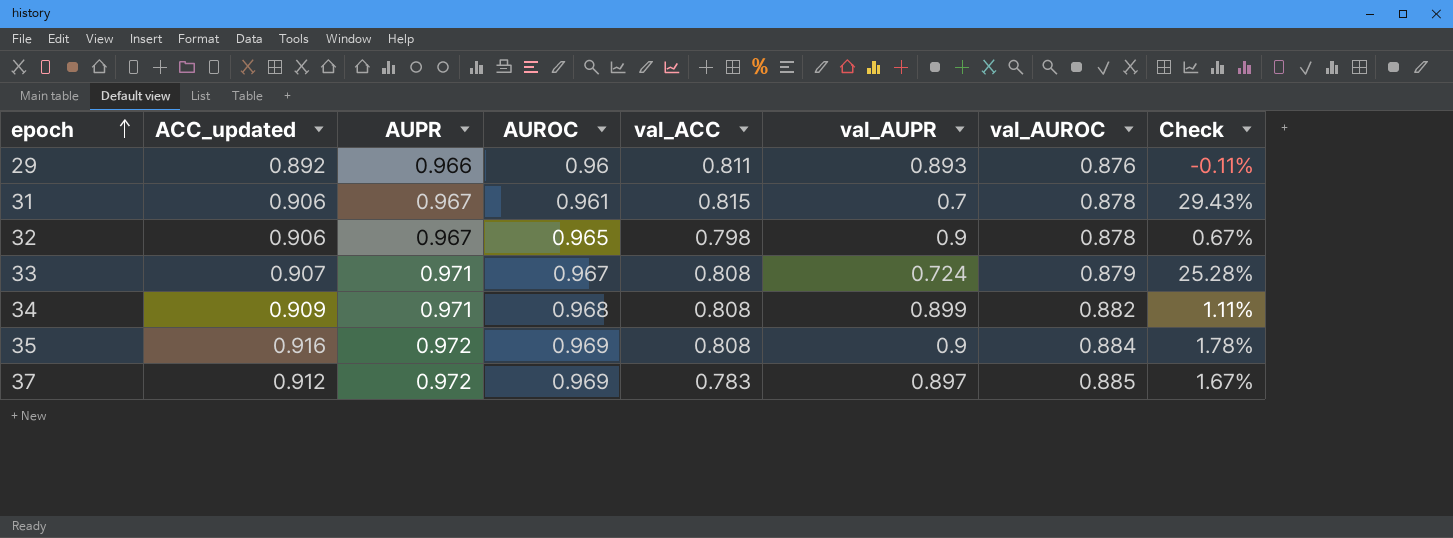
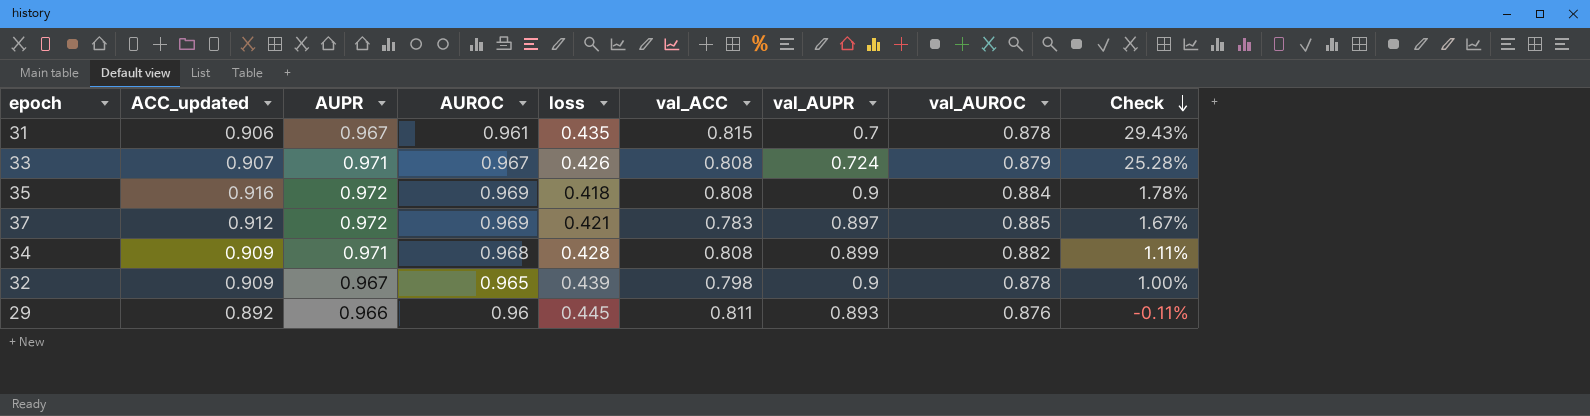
row order: epoch ascending -> Check descending
column loss | position: none -> 5
32 | ACC_updated: 0.906 -> 0.909
32 | Check: 0.67% -> 1.00%

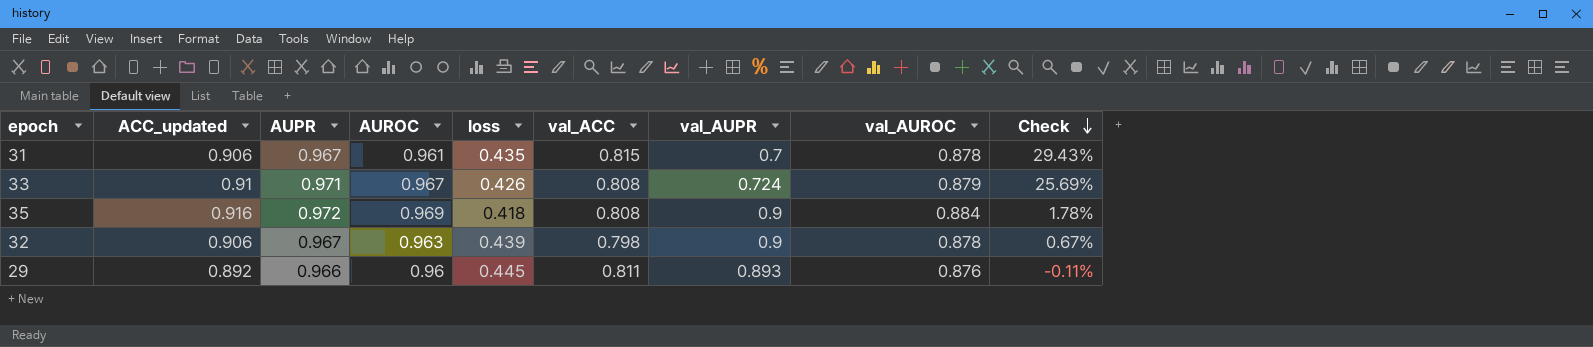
row 37: 0.912 | 0.972 | 0.969 | 0.421 | 0.783 | 0.897 | 0.885 | 1.67% -> none
row 34: 0.909 | 0.971 | 0.968 | 0.428 | 0.808 | 0.899 | 0.882 | 1.11% -> none
33 | ACC_updated: 0.907 -> 0.91
33 | Check: 25.28% -> 25.69%
32 | ACC_updated: 0.909 -> 0.906
32 | AUROC: 0.965 -> 0.963
32 | Check: 1.00% -> 0.67%

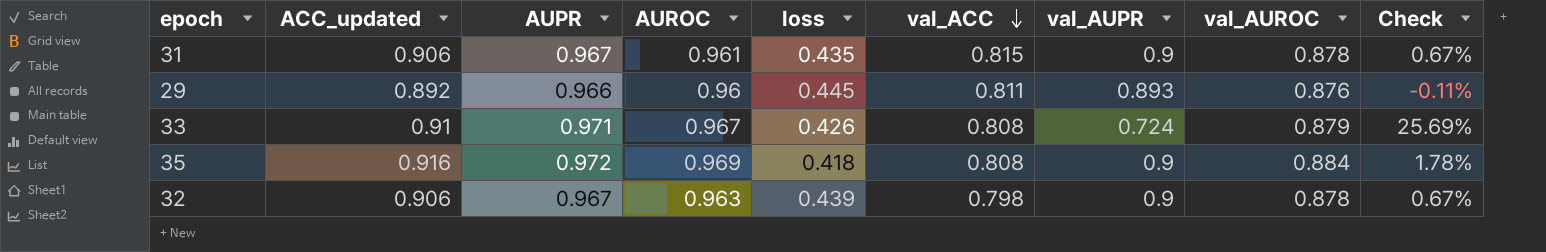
row order: Check descending -> val_ACC descending
31 | val_AUPR: 0.7 -> 0.9
31 | Check: 29.43% -> 0.67%

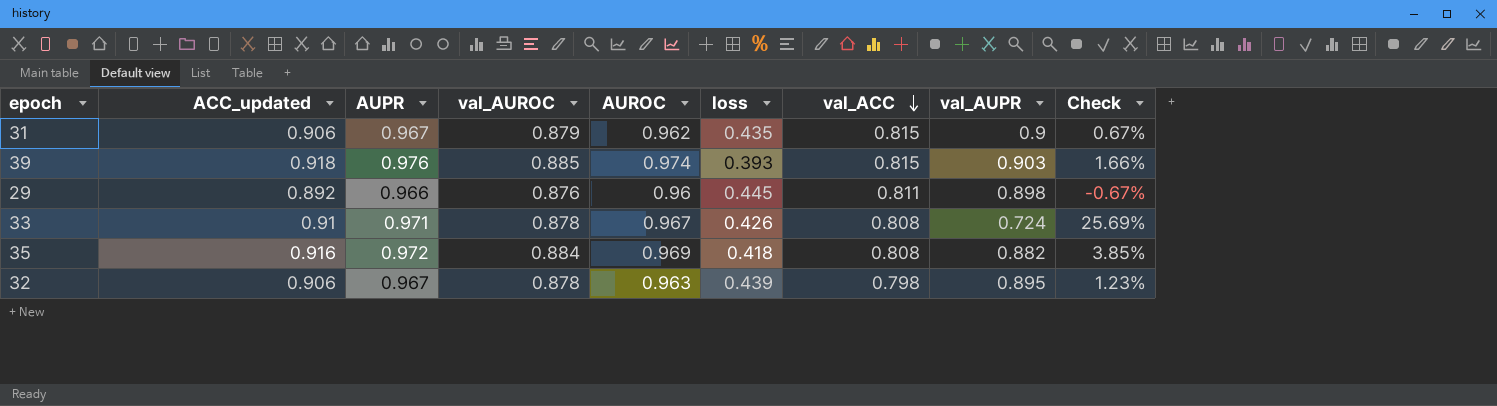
column val_AUROC | position: 8 -> 4
31 | val_AUROC: 0.878 -> 0.879
31 | AUROC: 0.961 -> 0.962
row 39: none -> 0.918 | 0.976 | 0.885 | 0.974 | 0.393 | 0.815 | 0.903 | 1.66%
29 | val_AUPR: 0.893 -> 0.898
29 | Check: -0.11% -> -0.67%
33 | val_AUROC: 0.879 -> 0.878
35 | val_AUPR: 0.9 -> 0.882
35 | Check: 1.78% -> 3.85%
32 | val_AUPR: 0.9 -> 0.895
32 | Check: 0.67% -> 1.23%

